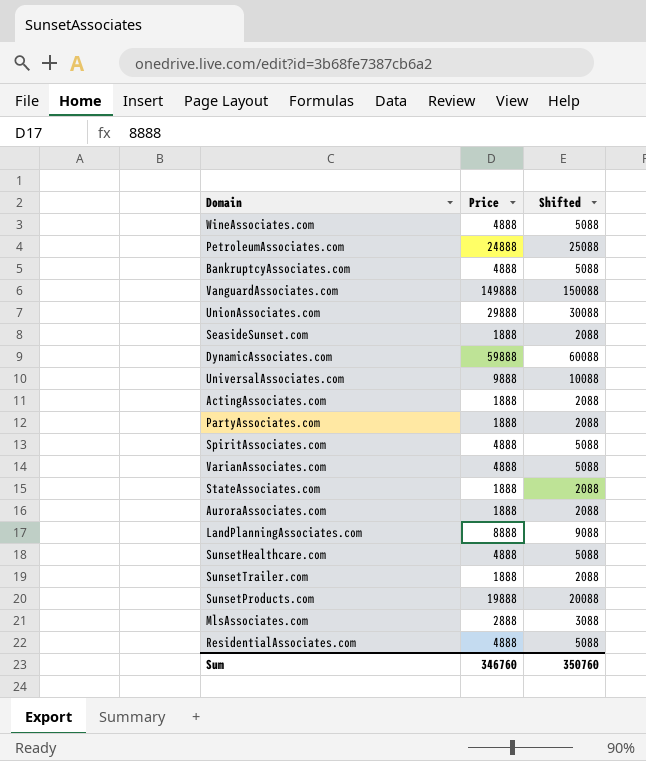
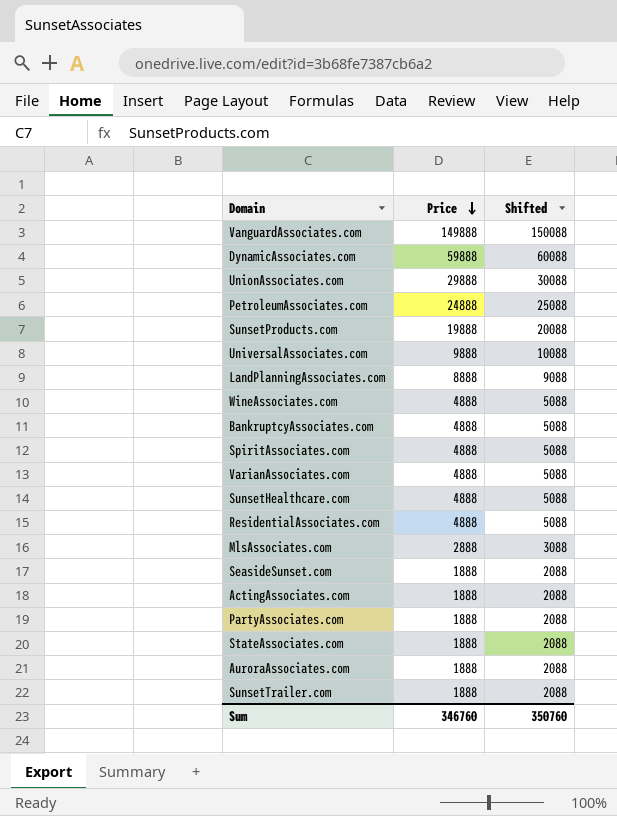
row order: none -> Price descending

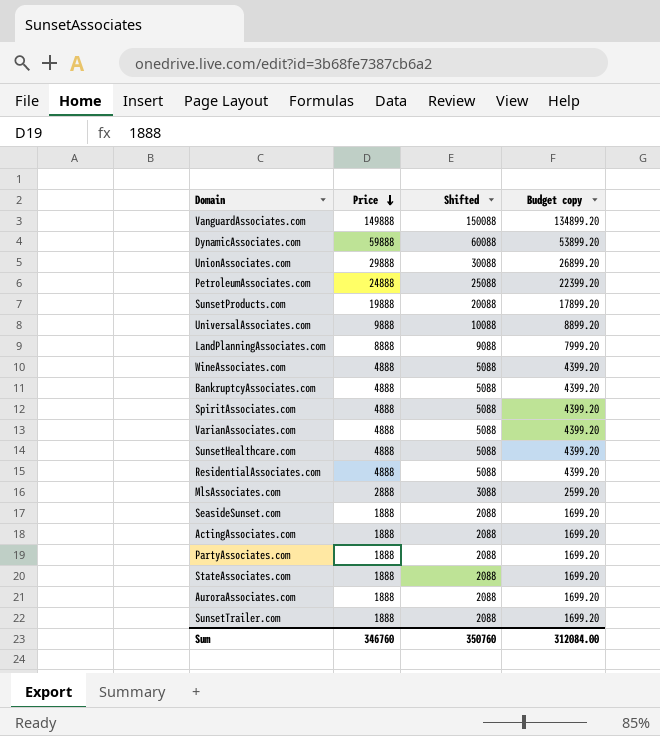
column Budget copy | formula: none -> [Price] * 0.9

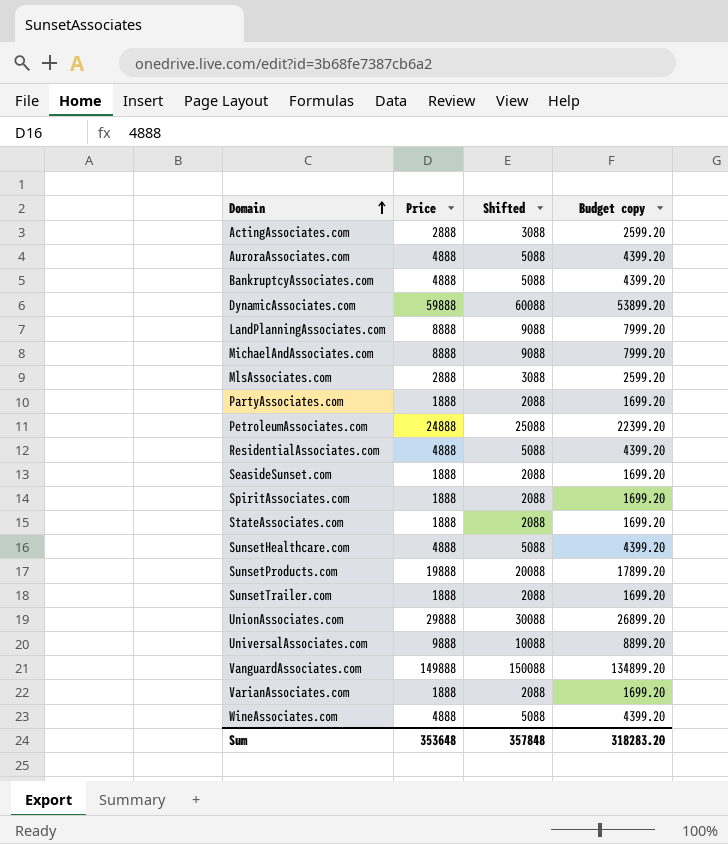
row order: Price descending -> Domain ascending
ActingAssociates.com | Price: 1888 -> 2888
ActingAssociates.com | Shifted: 2088 -> 3088
ActingAssociates.com | Budget copy: 1699.20 -> 2599.20
AuroraAssociates.com | Price: 1888 -> 4888
AuroraAssociates.com | Shifted: 2088 -> 5088
AuroraAssociates.com | Budget copy: 1699.20 -> 4399.20
row MichaelAndAssociates.com: none -> 8888 | 9088 | 7999.20
SpiritAssociates.com | Price: 4888 -> 1888
SpiritAssociates.com | Shifted: 5088 -> 2088
SpiritAssociates.com | Budget copy: 4399.20 -> 1699.20
VarianAssociates.com | Price: 4888 -> 1888
VarianAssociates.com | Shifted: 5088 -> 2088
VarianAssociates.com | Budget copy: 4399.20 -> 1699.20
Sum | Price: 346760 -> 353648
Sum | Shifted: 350760 -> 357848
Sum | Budget copy: 312084.00 -> 318283.20

